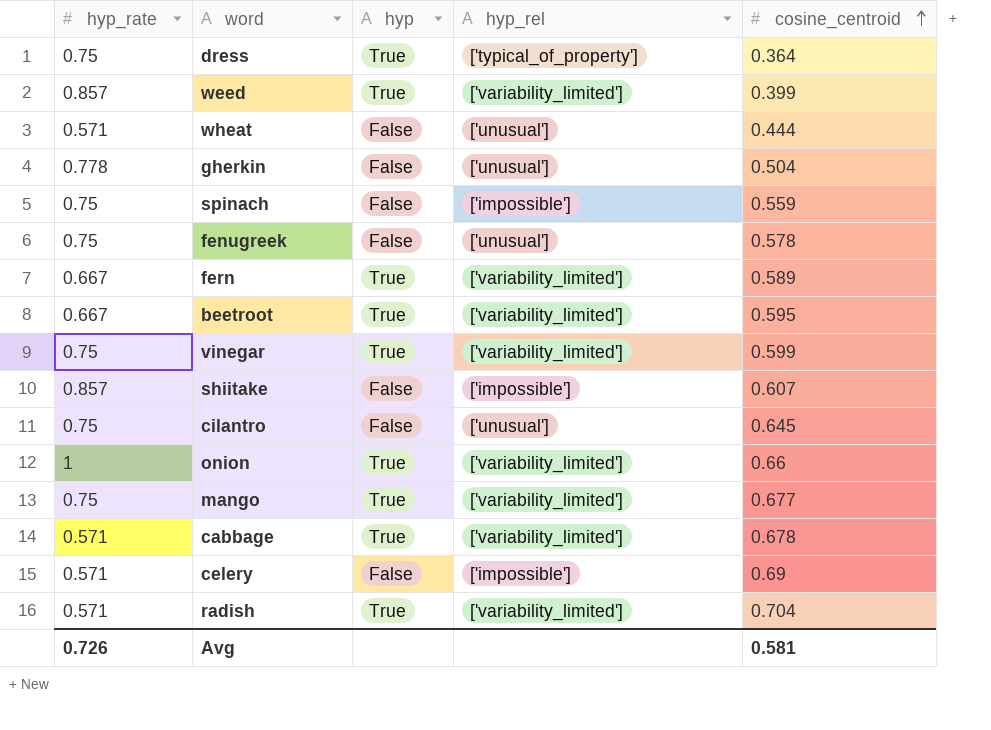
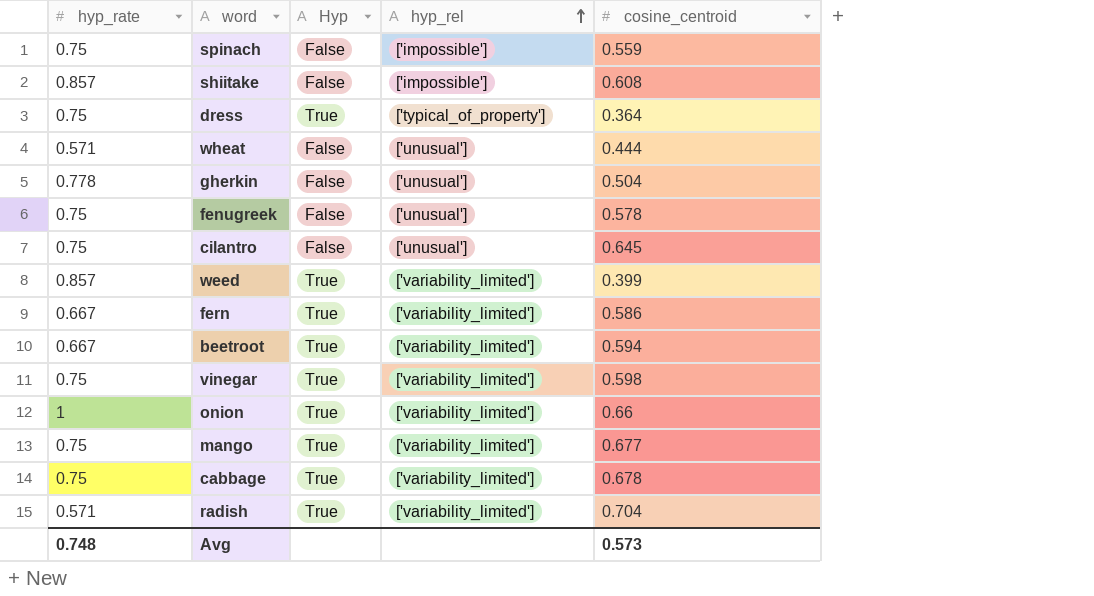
row order: cosine_centroid ascending -> hyp_rel ascending
column name: hyp -> Hyp
row celery: 0.571 | False | ['impossible'] | 0.69 -> none
shiitake | cosine_centroid: 0.607 -> 0.608
fern | cosine_centroid: 0.589 -> 0.586
beetroot | cosine_centroid: 0.595 -> 0.594
vinegar | cosine_centroid: 0.599 -> 0.598
cabbage | hyp_rate: 0.571 -> 0.75
Avg | hyp_rate: 0.726 -> 0.748
Avg | cosine_centroid: 0.581 -> 0.573

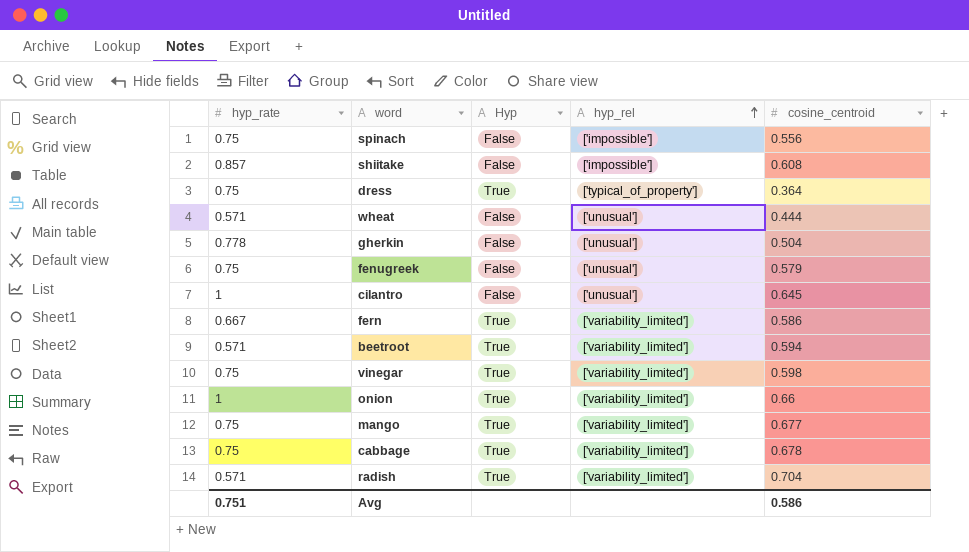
row weed: 0.857 | True | ['variability_limited'] | 0.399 -> none
spinach | cosine_centroid: 0.559 -> 0.556
fenugreek | cosine_centroid: 0.578 -> 0.579
cilantro | hyp_rate: 0.75 -> 1
beetroot | hyp_rate: 0.667 -> 0.571
Avg | hyp_rate: 0.748 -> 0.751
Avg | cosine_centroid: 0.573 -> 0.586

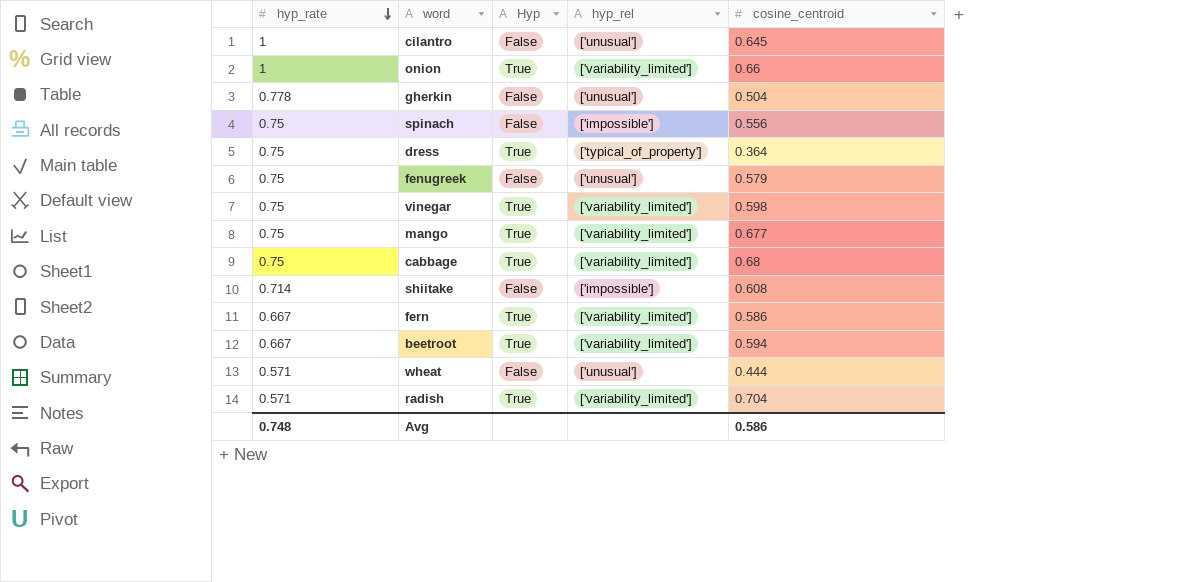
row order: hyp_rel ascending -> hyp_rate descending
cabbage | cosine_centroid: 0.678 -> 0.68
shiitake | hyp_rate: 0.857 -> 0.714
beetroot | hyp_rate: 0.571 -> 0.667
Avg | hyp_rate: 0.751 -> 0.748

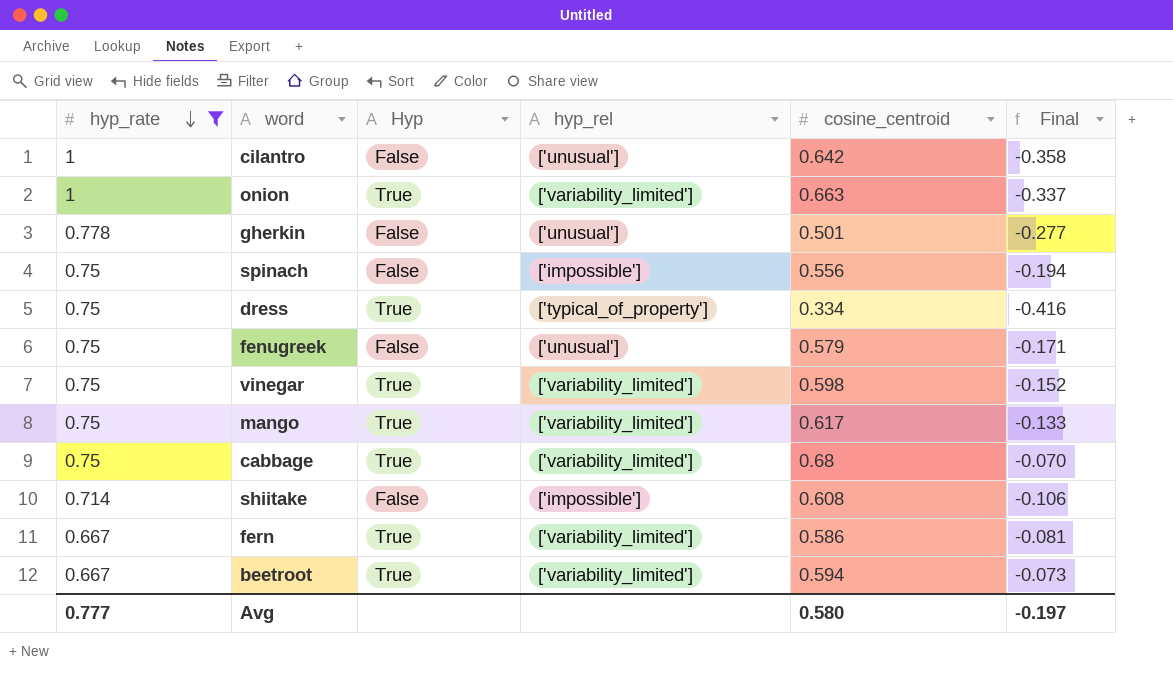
filter: none -> hyp_rate != 0.571
column Final | formula: none -> [cosine_centroid] - [hyp_rate]
cilantro | cosine_centroid: 0.645 -> 0.642
onion | cosine_centroid: 0.66 -> 0.663
gherkin | cosine_centroid: 0.504 -> 0.501
dress | cosine_centroid: 0.364 -> 0.334
mango | cosine_centroid: 0.677 -> 0.617
Avg | hyp_rate: 0.748 -> 0.777
Avg | cosine_centroid: 0.586 -> 0.580

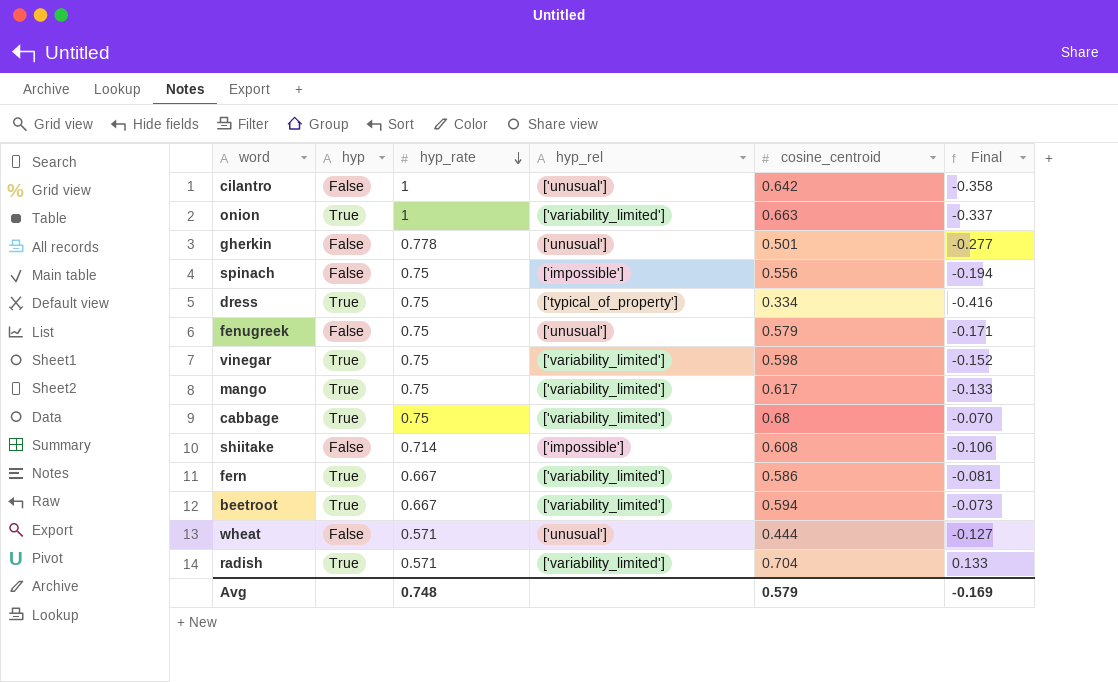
filter: hyp_rate != 0.571 -> none
column name: Hyp -> hyp
column hyp_rate | position: 1 -> 3
Avg | hyp_rate: 0.777 -> 0.748
Avg | cosine_centroid: 0.580 -> 0.579
Avg | Final: -0.197 -> -0.169

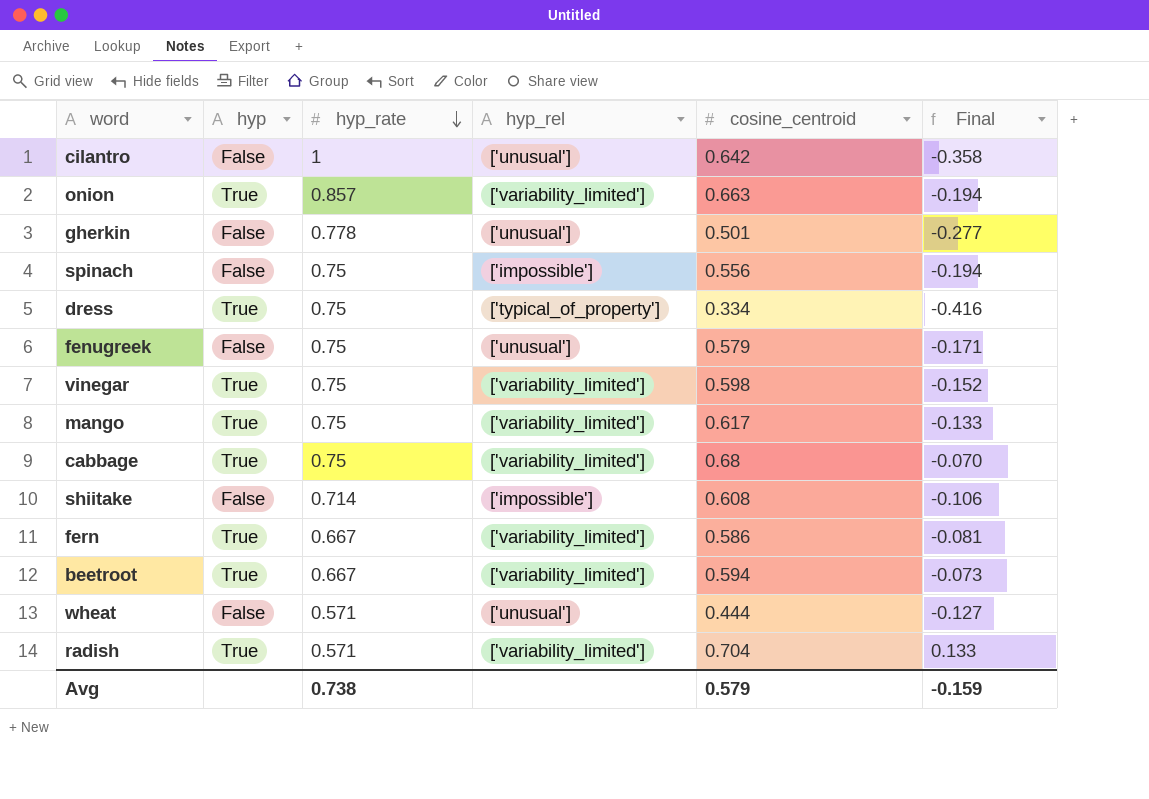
onion | hyp_rate: 1 -> 0.857
onion | Final: -0.337 -> -0.194
Avg | hyp_rate: 0.748 -> 0.738
Avg | Final: -0.169 -> -0.159

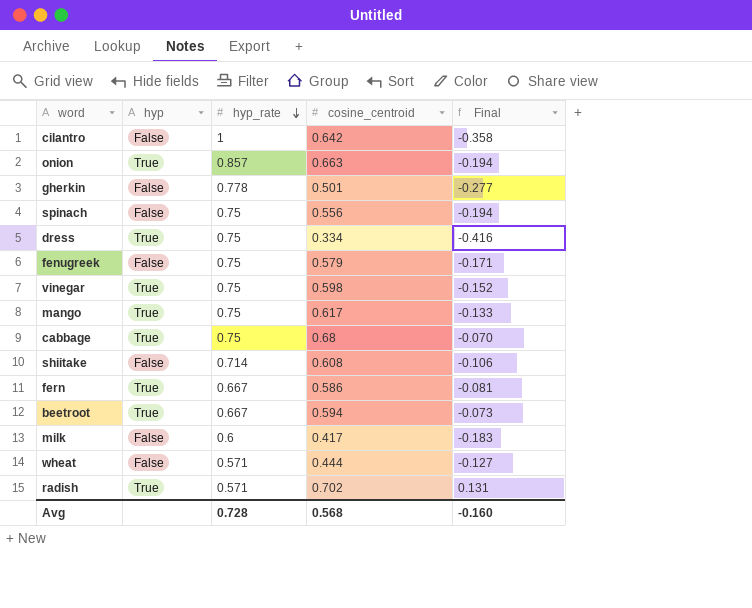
column hyp_rel | position: 4 -> none
row milk: none -> False | 0.6 | 0.417 | -0.183
radish | cosine_centroid: 0.704 -> 0.702
radish | Final: 0.133 -> 0.131
Avg | hyp_rate: 0.738 -> 0.728
Avg | cosine_centroid: 0.579 -> 0.568
Avg | Final: -0.159 -> -0.160

